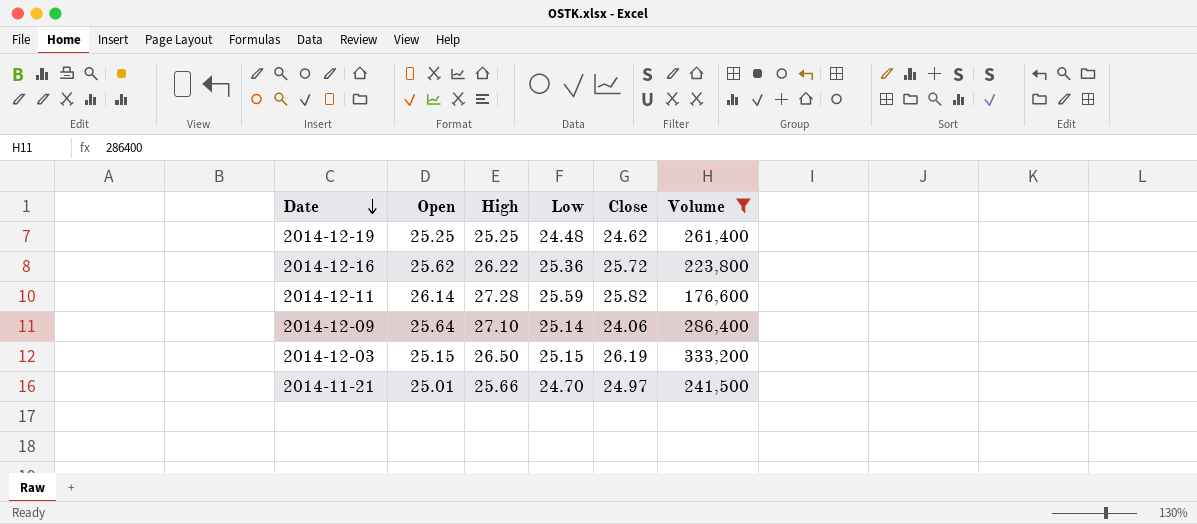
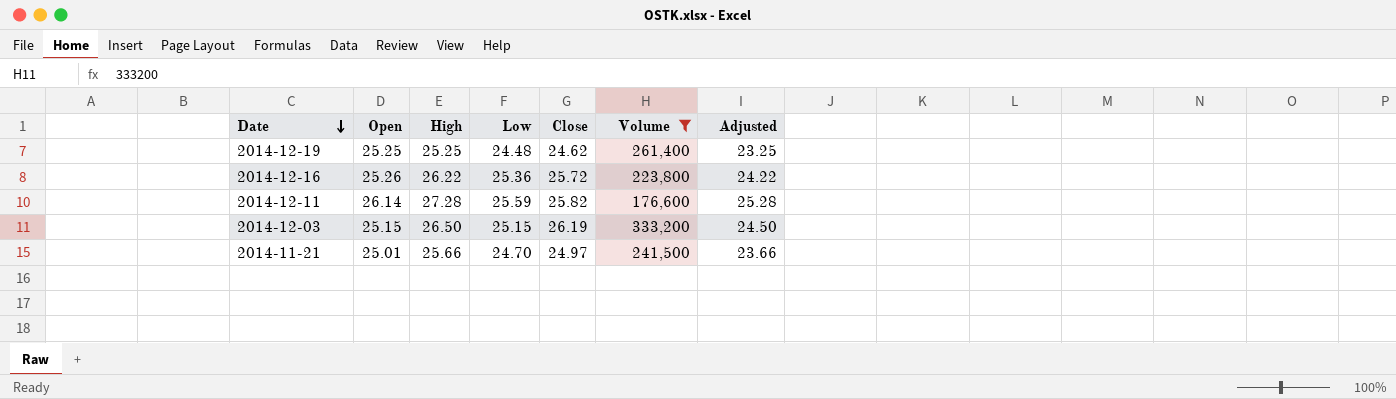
column Adjusted | formula: none -> [High] - 2
row 2014-12-09: 25.64 | 27.10 | 25.14 | 24.06 | 286,400 -> none
2014-12-16 | Open: 25.62 -> 25.26

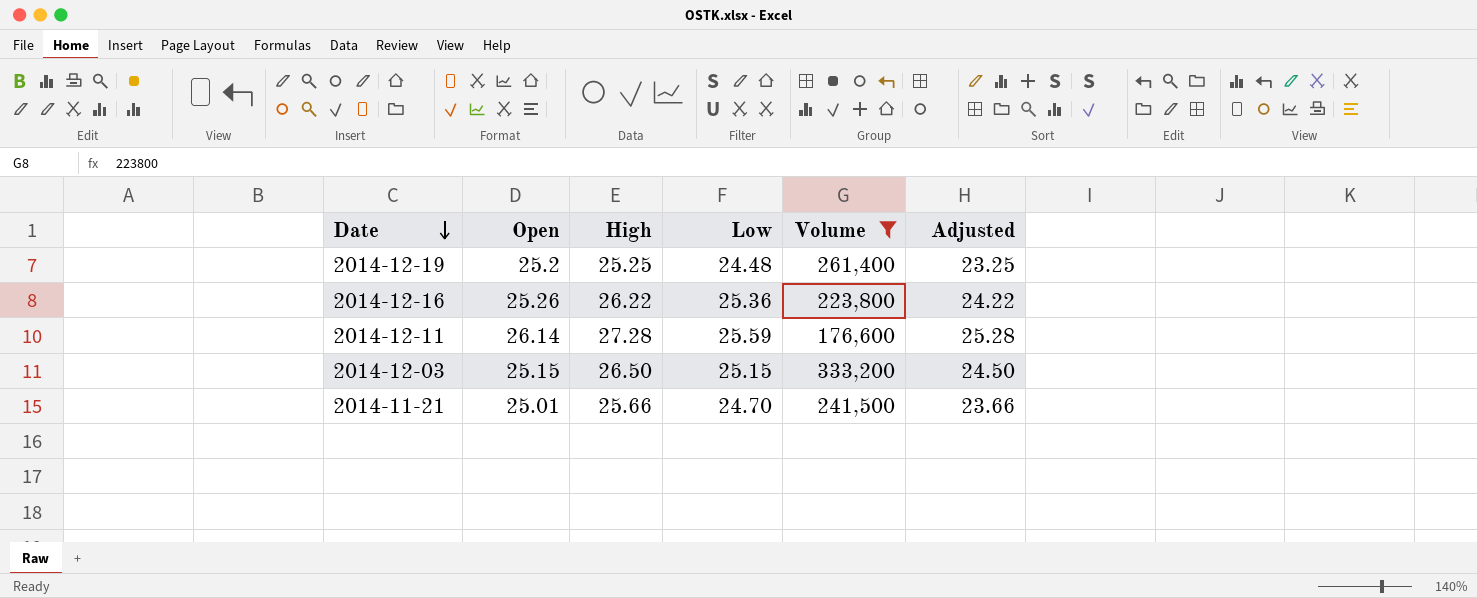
column Close | position: 5 -> none
2014-12-19 | Open: 25.25 -> 25.2

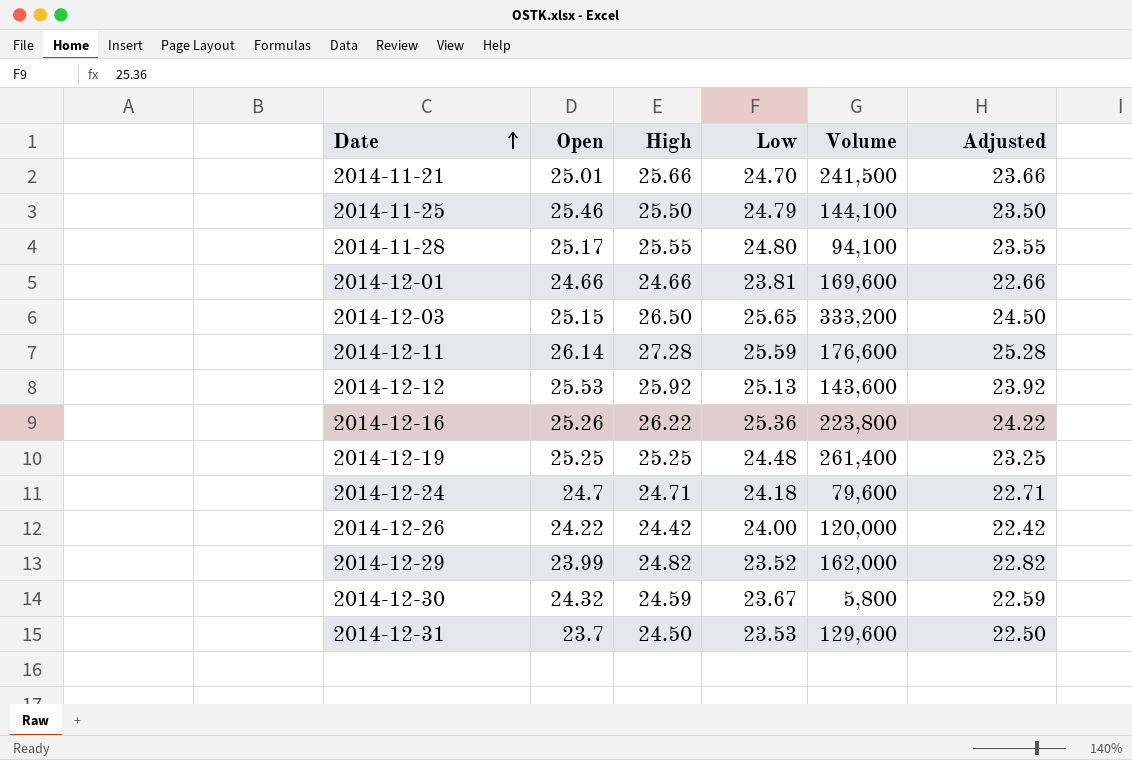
filter: Volume >= 176,600 -> none
row order: Date descending -> Date ascending
2014-12-03 | Low: 25.15 -> 25.65
2014-12-19 | Open: 25.2 -> 25.25

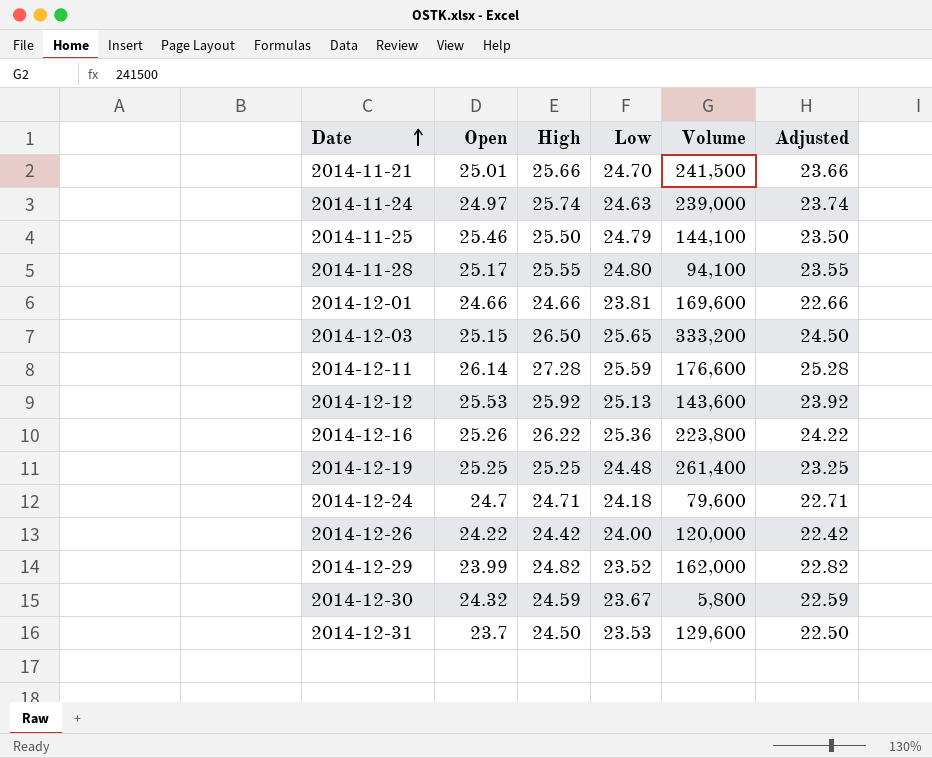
row 2014-11-24: none -> 24.97 | 25.74 | 24.63 | 239,000 | 23.74

